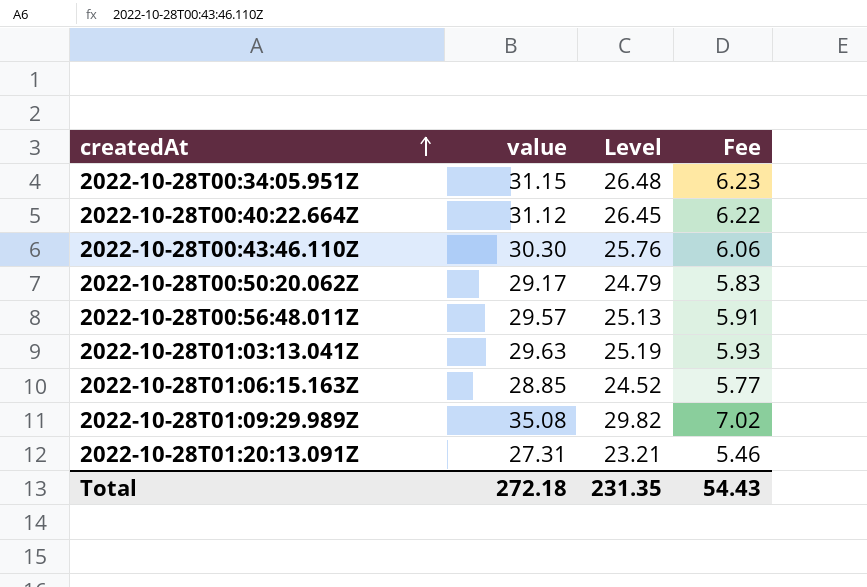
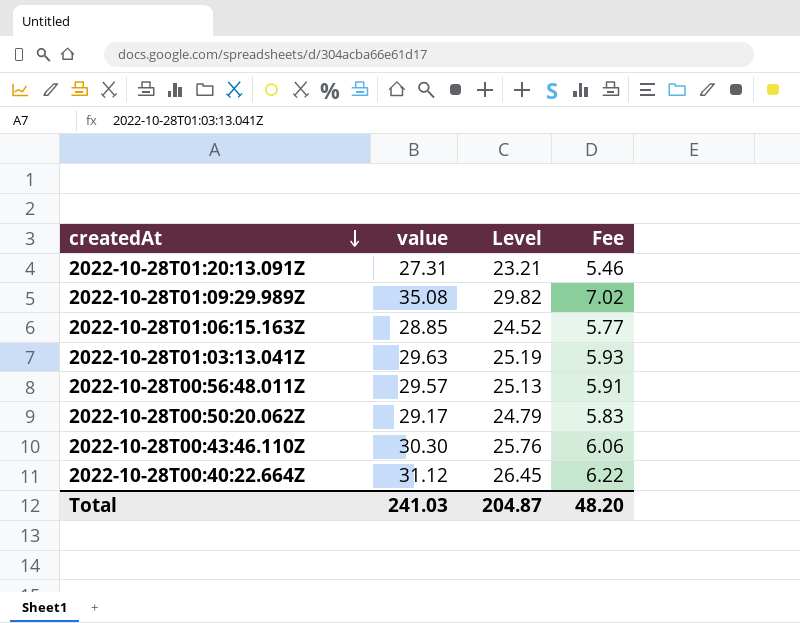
row order: createdAt ascending -> createdAt descending
row 2022-10-28T00:34:05.951Z: 31.15 | 26.48 | 6.23 -> none
Total | value: 272.18 -> 241.03
Total | Level: 231.35 -> 204.87
Total | Fee: 54.43 -> 48.20

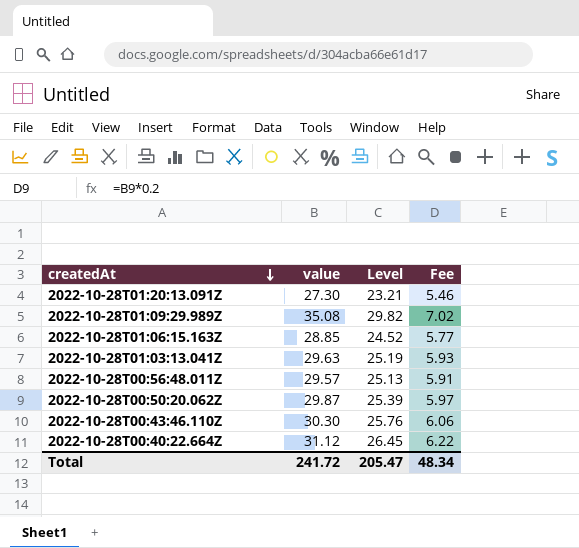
2022-10-28T01:20:13.091Z | value: 27.31 -> 27.30
2022-10-28T00:50:20.062Z | value: 29.17 -> 29.87
2022-10-28T00:50:20.062Z | Level: 24.79 -> 25.39
2022-10-28T00:50:20.062Z | Fee: 5.83 -> 5.97
Total | value: 241.03 -> 241.72
Total | Level: 204.87 -> 205.47
Total | Fee: 48.20 -> 48.34

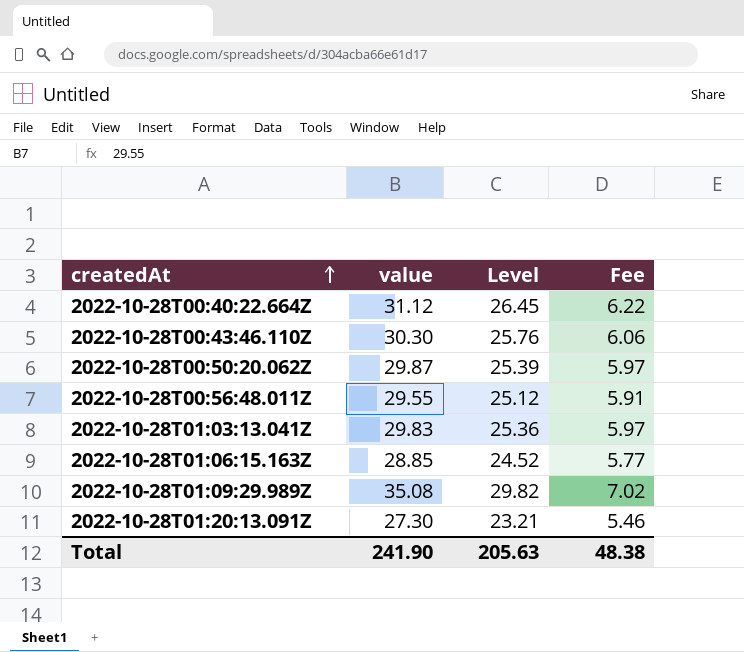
row order: createdAt descending -> createdAt ascending
2022-10-28T00:56:48.011Z | value: 29.57 -> 29.55
2022-10-28T00:56:48.011Z | Level: 25.13 -> 25.12
2022-10-28T01:03:13.041Z | value: 29.63 -> 29.83
2022-10-28T01:03:13.041Z | Level: 25.19 -> 25.36
2022-10-28T01:03:13.041Z | Fee: 5.93 -> 5.97
Total | value: 241.72 -> 241.90
Total | Level: 205.47 -> 205.63
Total | Fee: 48.34 -> 48.38

